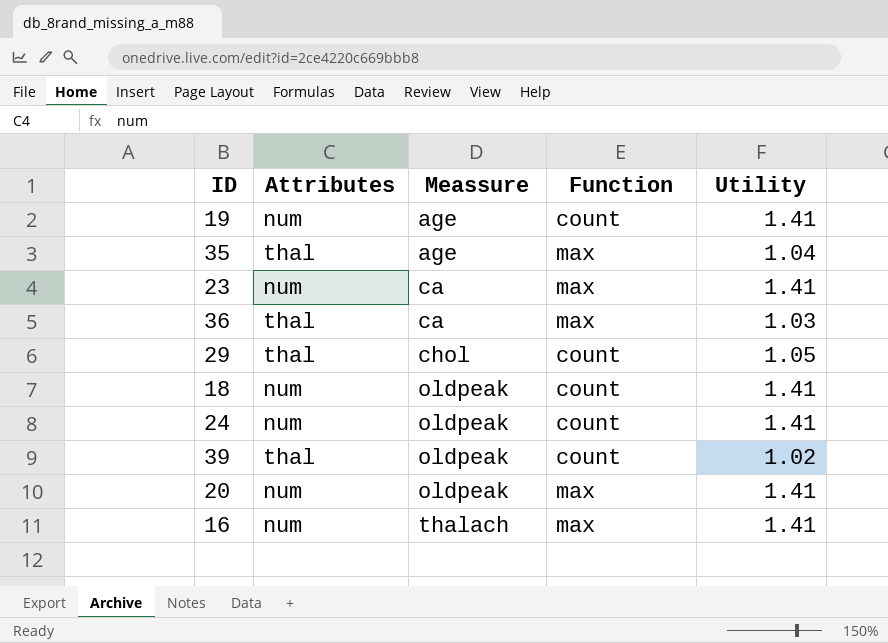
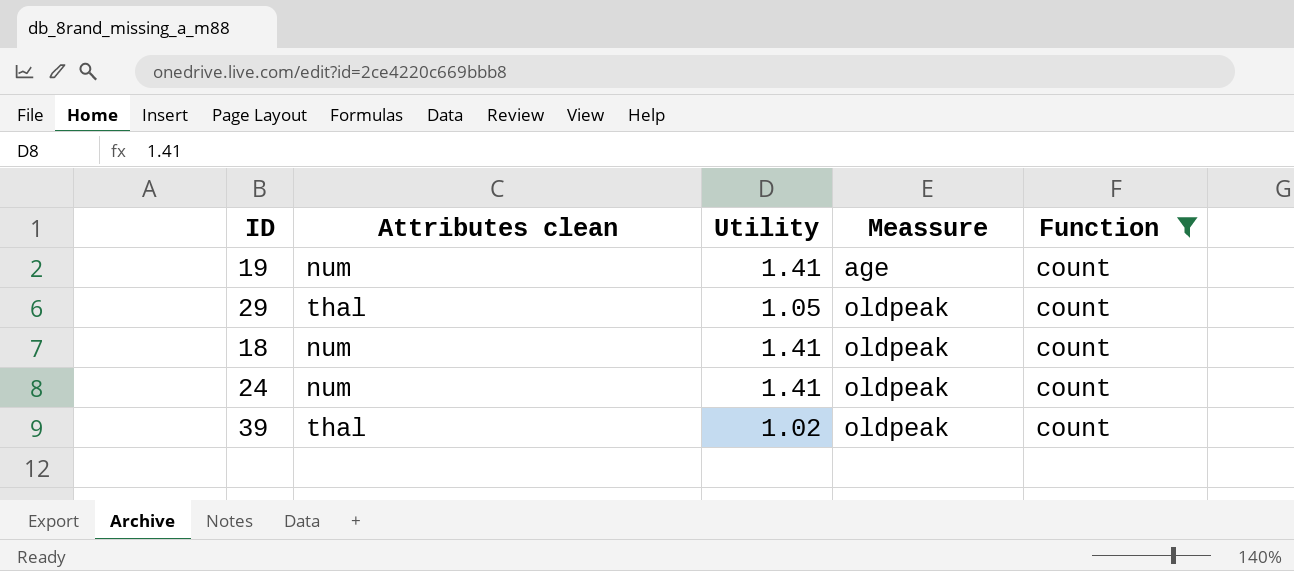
filter: none -> Function = count
column name: Attributes -> Attributes clean
column Utility | position: 5 -> 3
29 | Meassure: chol -> oldpeak

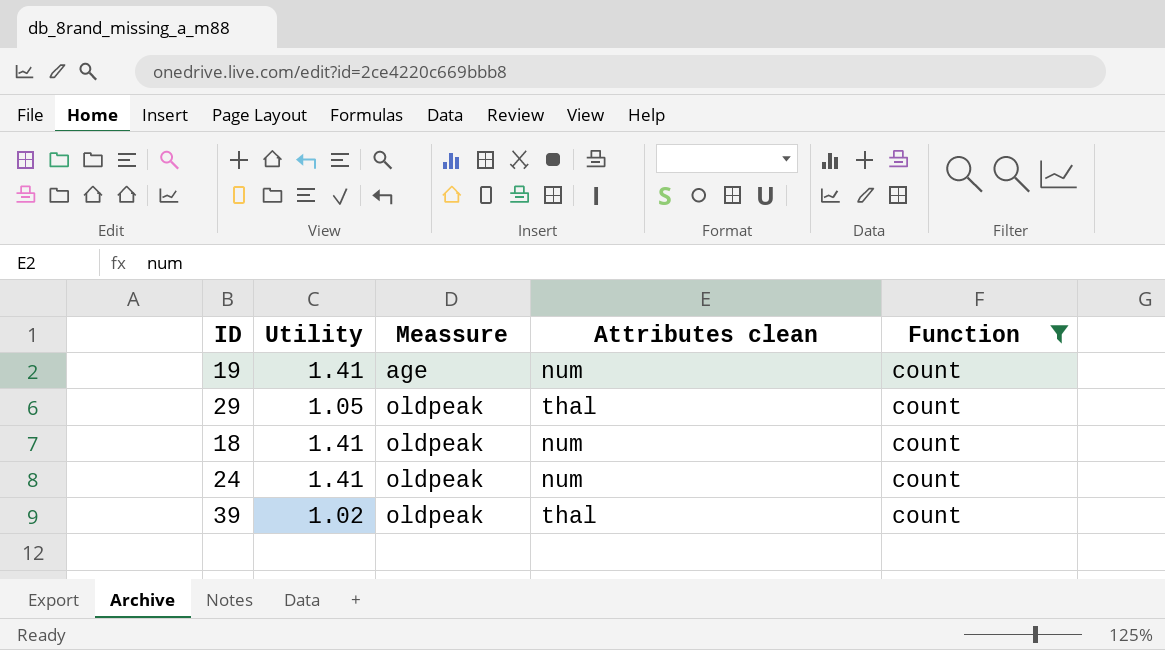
column Attributes clean | position: 2 -> 4

